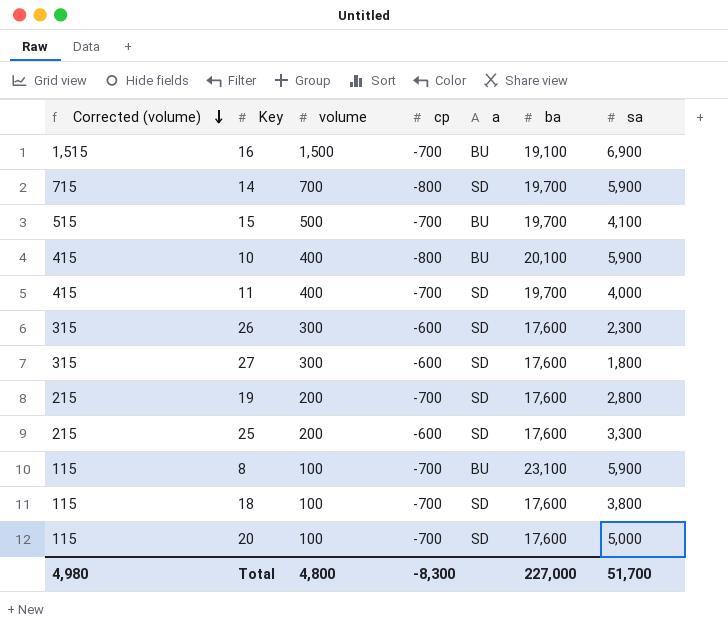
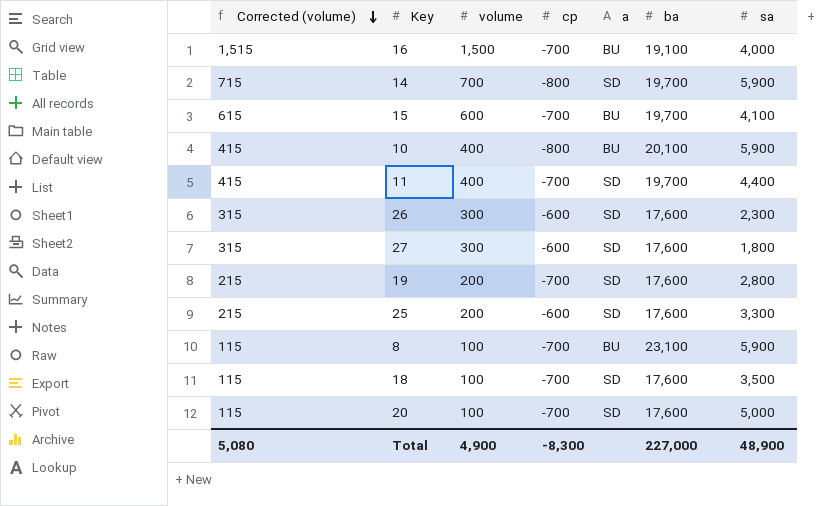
16 | sa: 6,900 -> 4,000
15 | Corrected (volume): 515 -> 615
15 | volume: 500 -> 600
11 | sa: 4,000 -> 4,400
18 | sa: 3,800 -> 3,500
Total | Corrected (volume): 4,980 -> 5,080
Total | volume: 4,800 -> 4,900
Total | sa: 51,700 -> 48,900

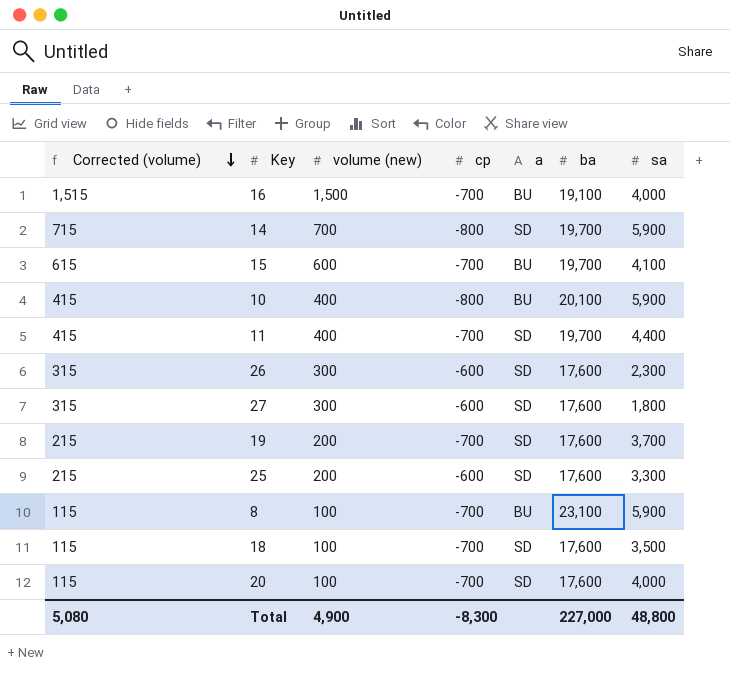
column name: volume -> volume (new)
19 | sa: 2,800 -> 3,700
20 | sa: 5,000 -> 4,000
Total | sa: 48,900 -> 48,800

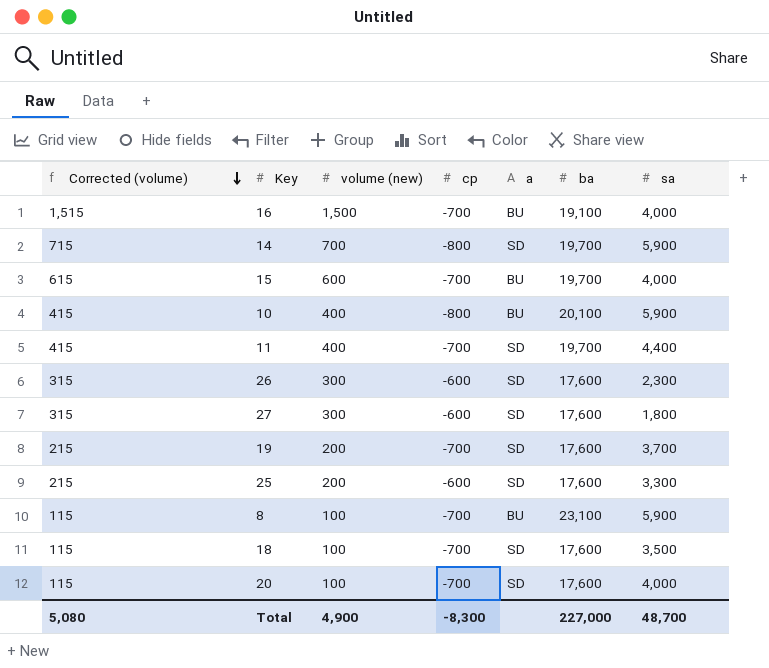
15 | sa: 4,100 -> 4,000
Total | sa: 48,800 -> 48,700

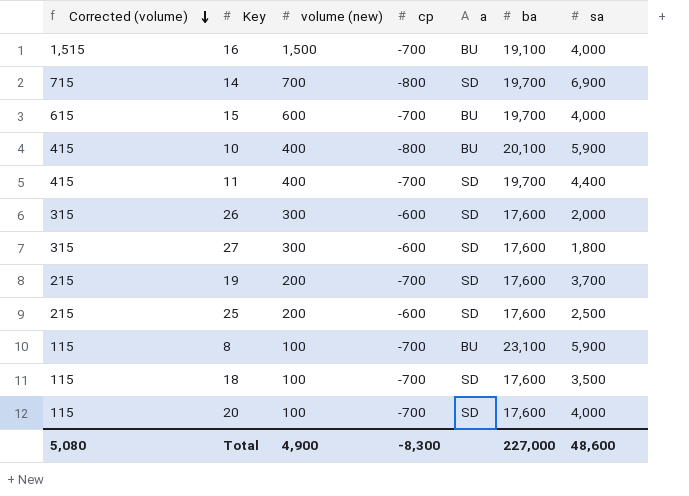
14 | sa: 5,900 -> 6,900
26 | sa: 2,300 -> 2,000
25 | sa: 3,300 -> 2,500
Total | sa: 48,700 -> 48,600

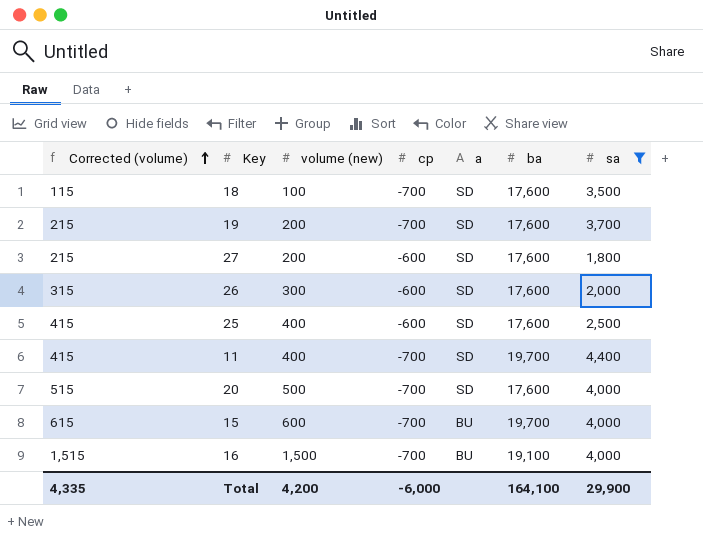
filter: none -> sa <= 4,400
row order: Corrected (volume) descending -> Corrected (volume) ascending
27 | Corrected (volume): 315 -> 215
27 | volume (new): 300 -> 200
25 | Corrected (volume): 215 -> 415
25 | volume (new): 200 -> 400
20 | Corrected (volume): 115 -> 515
20 | volume (new): 100 -> 500
Total | Corrected (volume): 5,080 -> 4,335
Total | volume (new): 4,900 -> 4,200
Total | cp: -8,300 -> -6,000
Total | ba: 227,000 -> 164,100
Total | sa: 48,600 -> 29,900

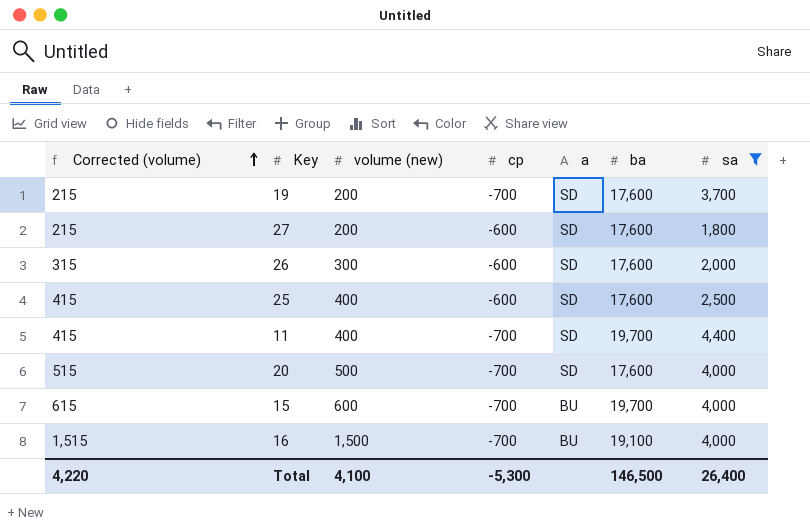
row 18: 115 | 100 | -700 | SD | 17,600 | 3,500 -> none
Total | Corrected (volume): 4,335 -> 4,220
Total | volume (new): 4,200 -> 4,100
Total | cp: -6,000 -> -5,300
Total | ba: 164,100 -> 146,500
Total | sa: 29,900 -> 26,400

